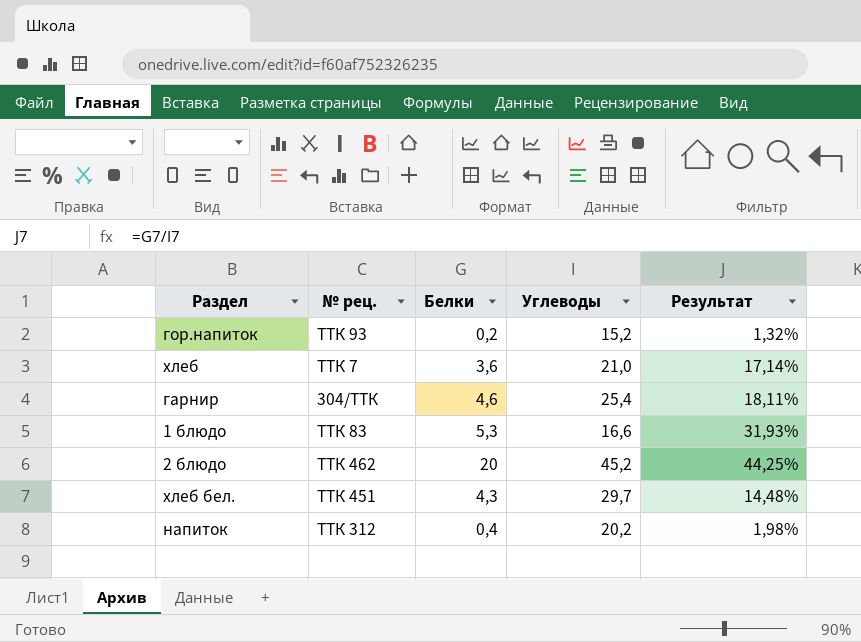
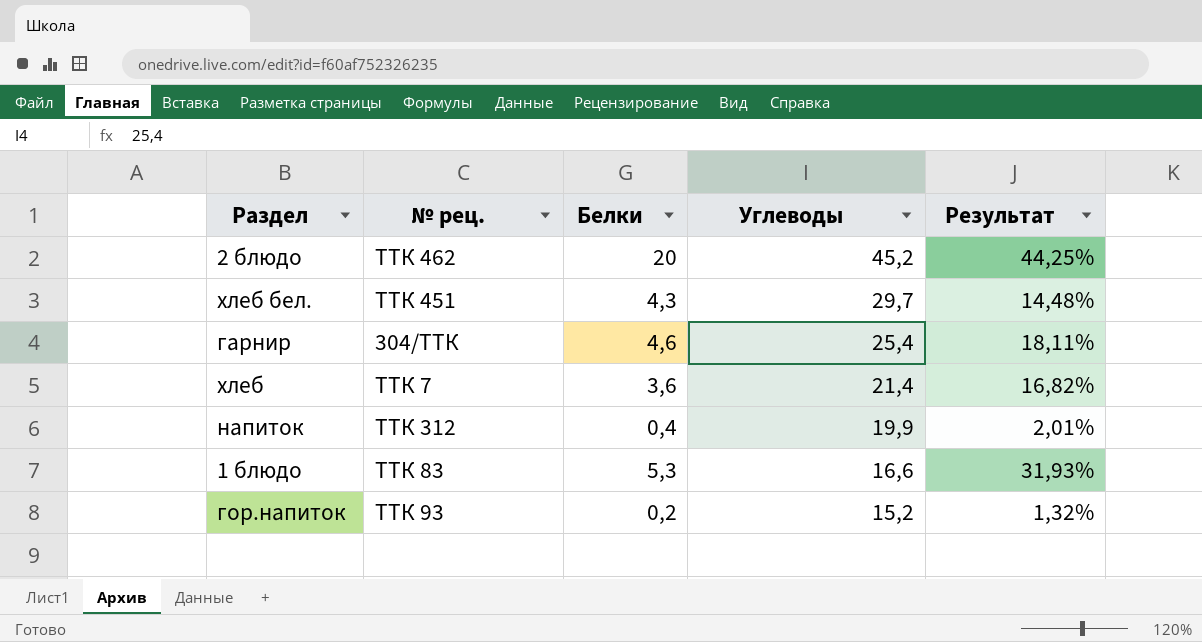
row order: none -> Углеводы descending
хлеб | Углеводы: 21,0 -> 21,4
хлеб | Результат: 17,14% -> 16,82%
напиток | Углеводы: 20,2 -> 19,9
напиток | Результат: 1,98% -> 2,01%

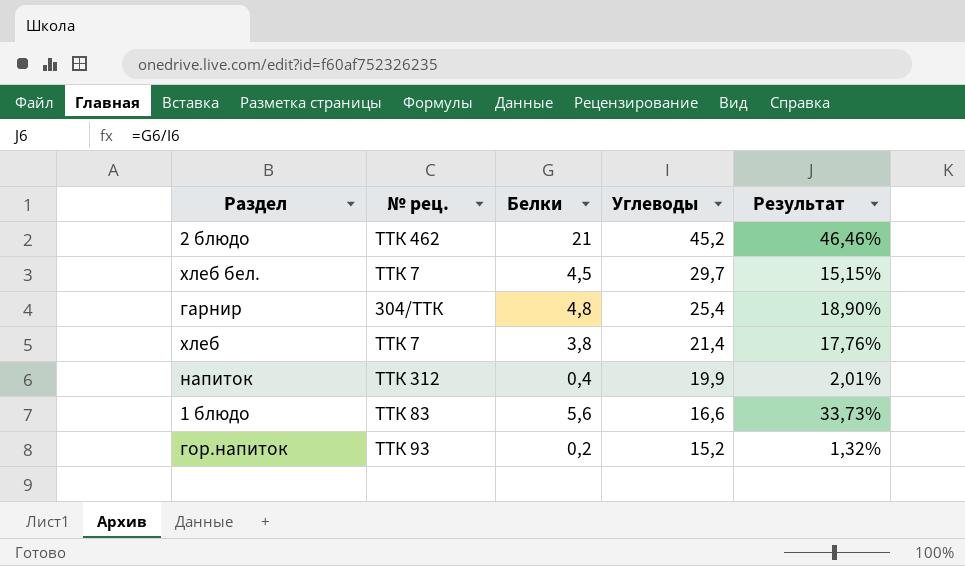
2 блюдо | Белки: 20 -> 21
2 блюдо | Результат: 44,25% -> 46,46%
хлеб бел. | № рец.: ТТК 451 -> ТТК 7
хлеб бел. | Белки: 4,3 -> 4,5
хлеб бел. | Результат: 14,48% -> 15,15%
гарнир | Белки: 4,6 -> 4,8
гарнир | Результат: 18,11% -> 18,90%
хлеб | Белки: 3,6 -> 3,8
хлеб | Результат: 16,82% -> 17,76%
1 блюдо | Белки: 5,3 -> 5,6
1 блюдо | Результат: 31,93% -> 33,73%

